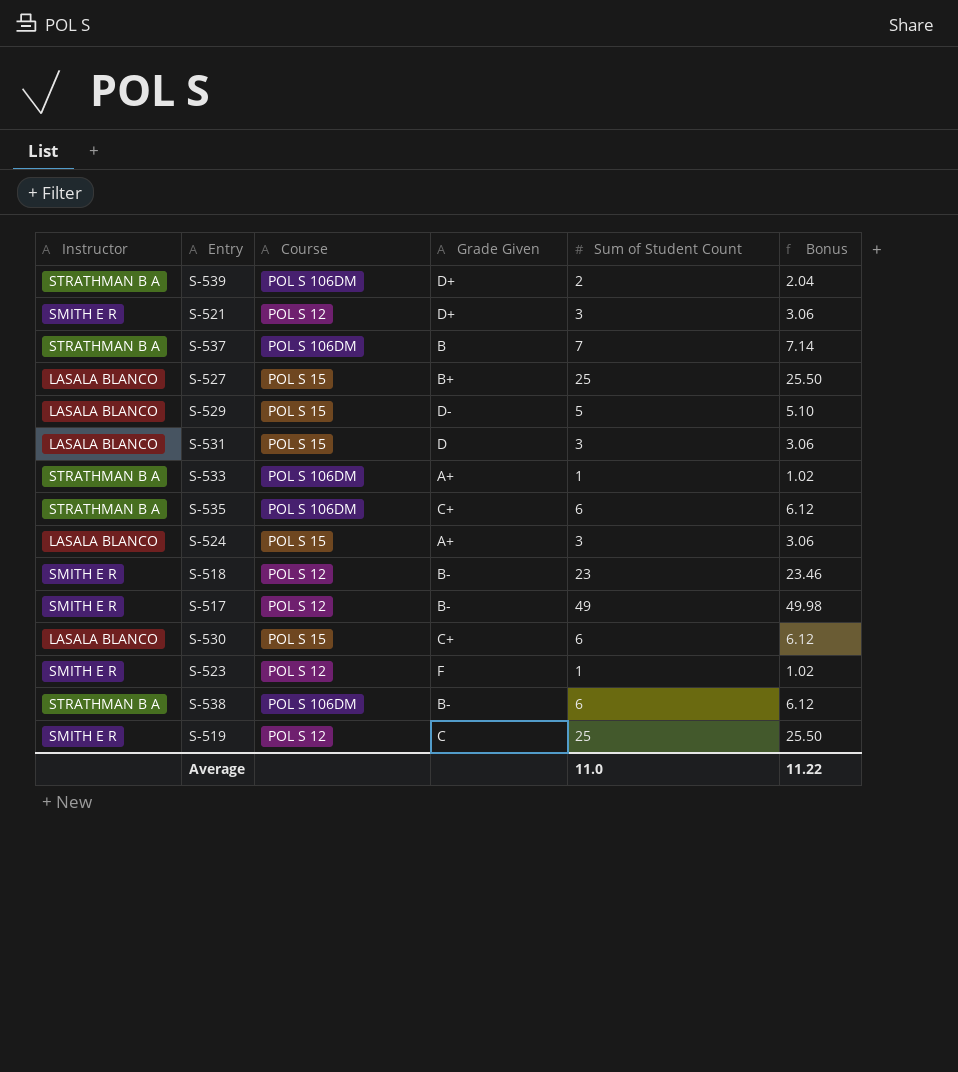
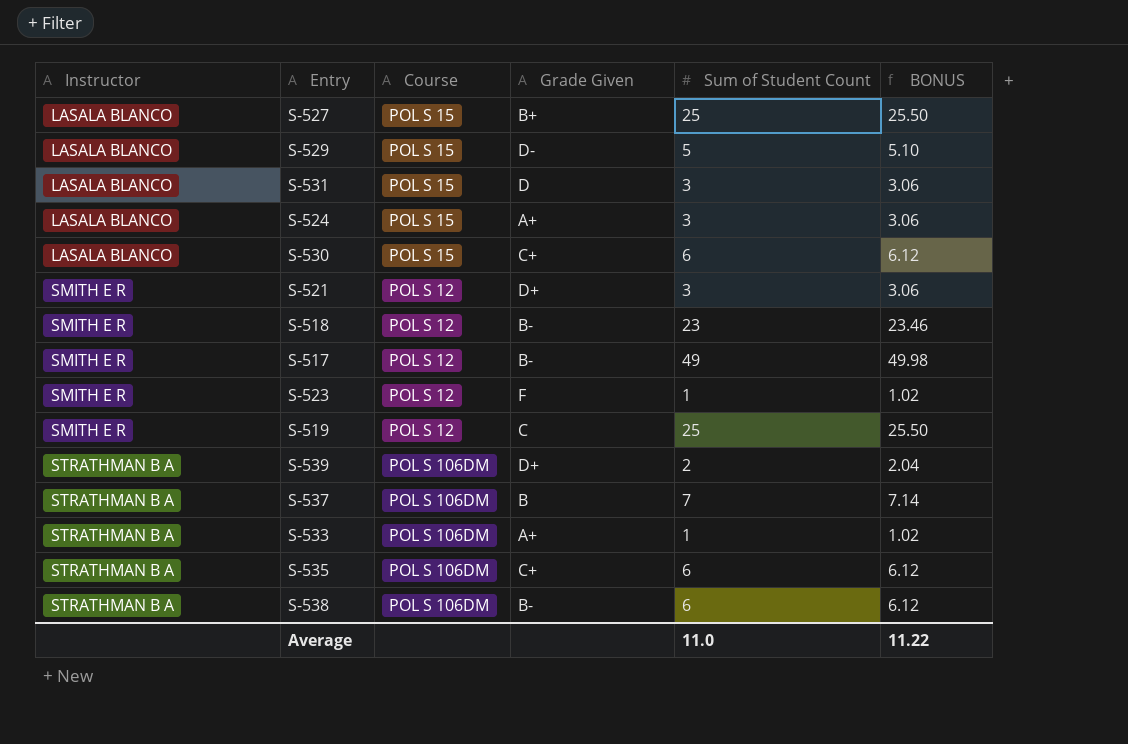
row order: none -> Instructor ascending
column name: Bonus -> BONUS

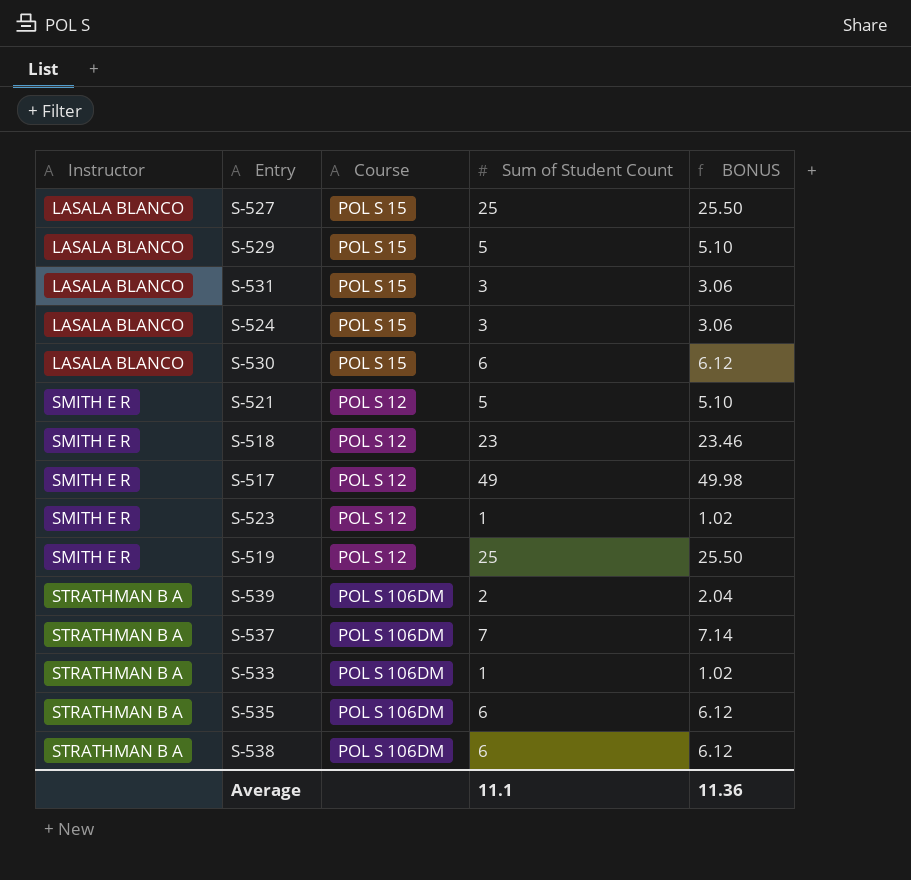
column Grade Given | position: 4 -> none
S-521 | Sum of Student Count: 3 -> 5
S-521 | BONUS: 3.06 -> 5.10
Average | Sum of Student Count: 11.0 -> 11.1
Average | BONUS: 11.22 -> 11.36

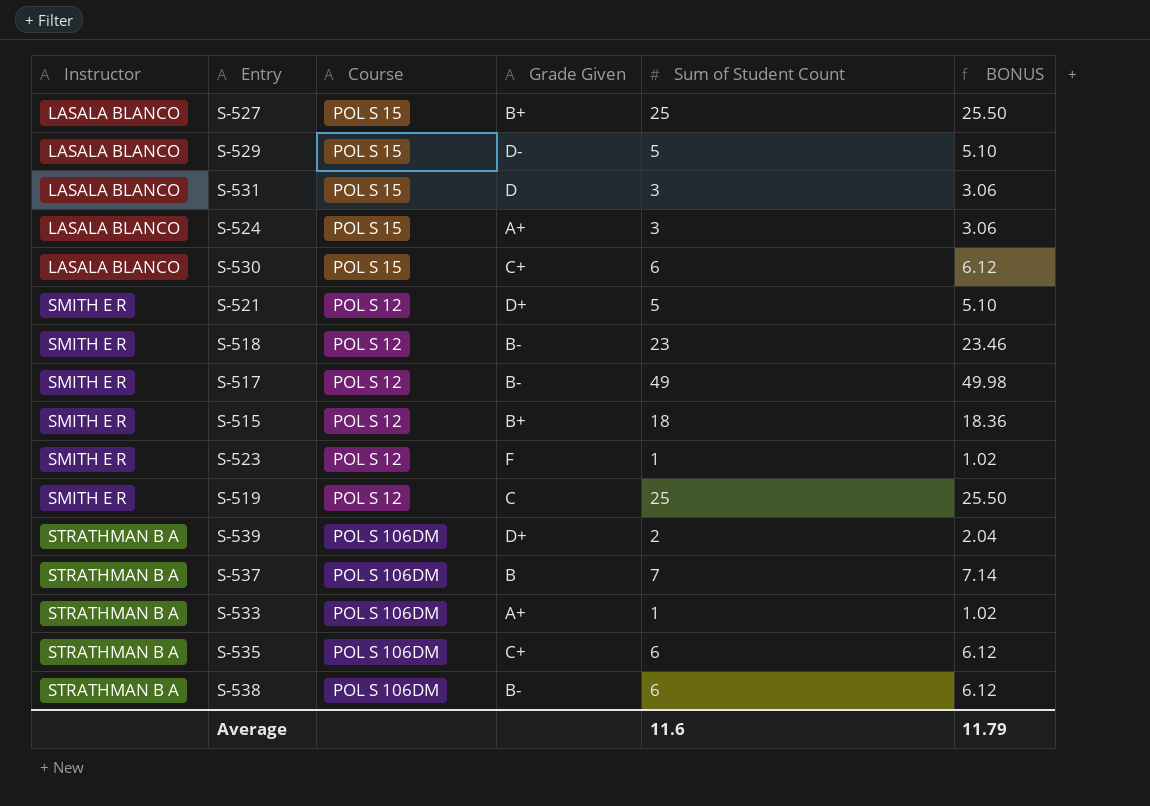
column Grade Given | position: none -> 4
row S-515: none -> SMITH E R | POL S 12 | B+ | 18 | 18.36
Average | Sum of Student Count: 11.1 -> 11.6
Average | BONUS: 11.36 -> 11.79

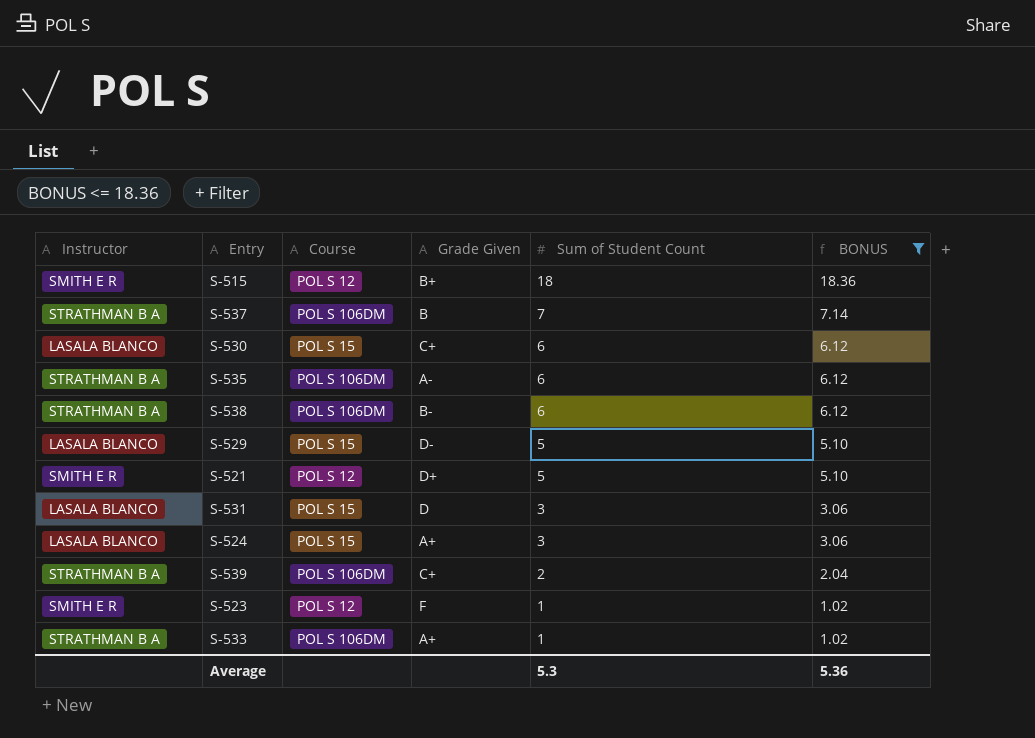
filter: none -> BONUS <= 18.36
row order: Instructor ascending -> Sum of Student Count descending
S-535 | Grade Given: C+ -> A-
S-539 | Grade Given: D+ -> C+
Average | Sum of Student Count: 11.6 -> 5.3
Average | BONUS: 11.79 -> 5.36

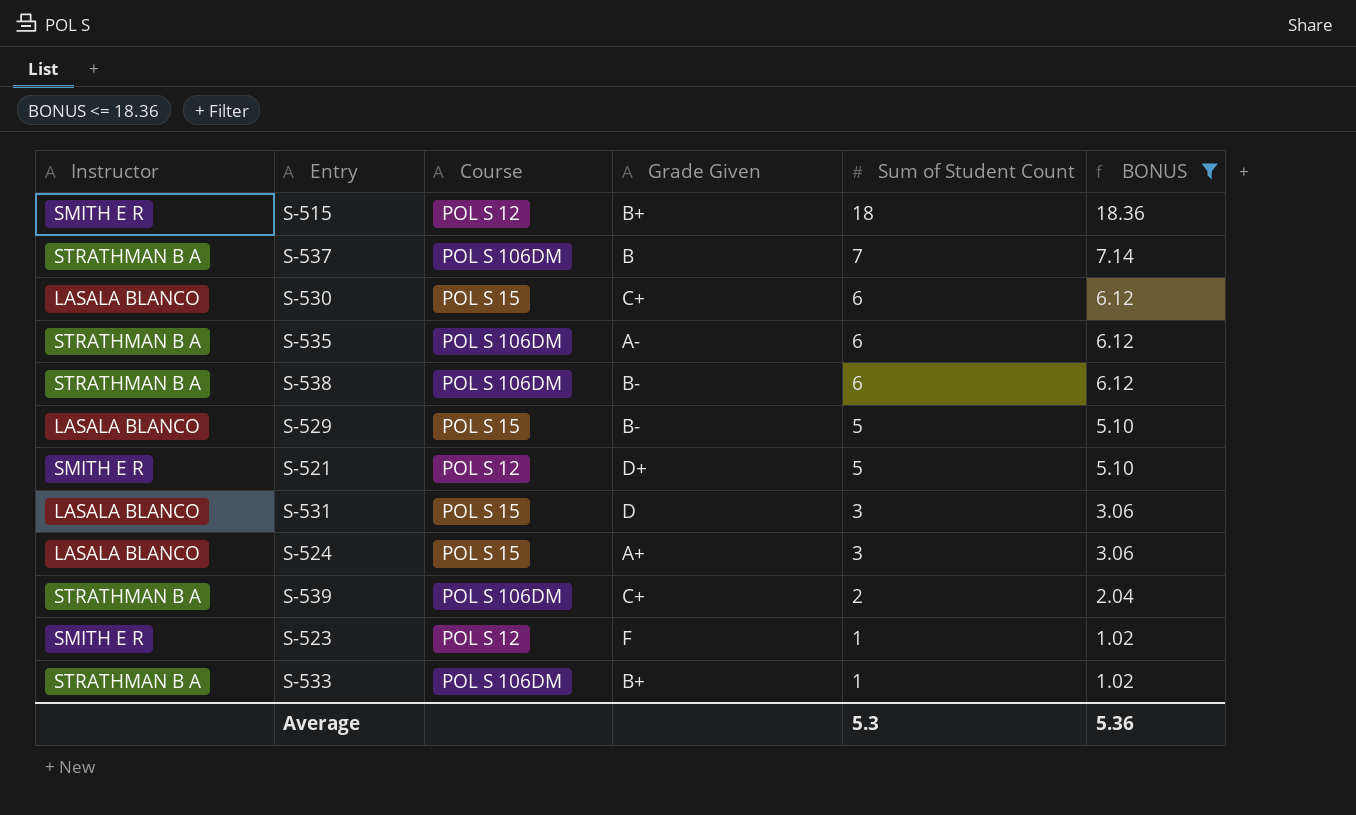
S-529 | Grade Given: D- -> B-
S-533 | Grade Given: A+ -> B+

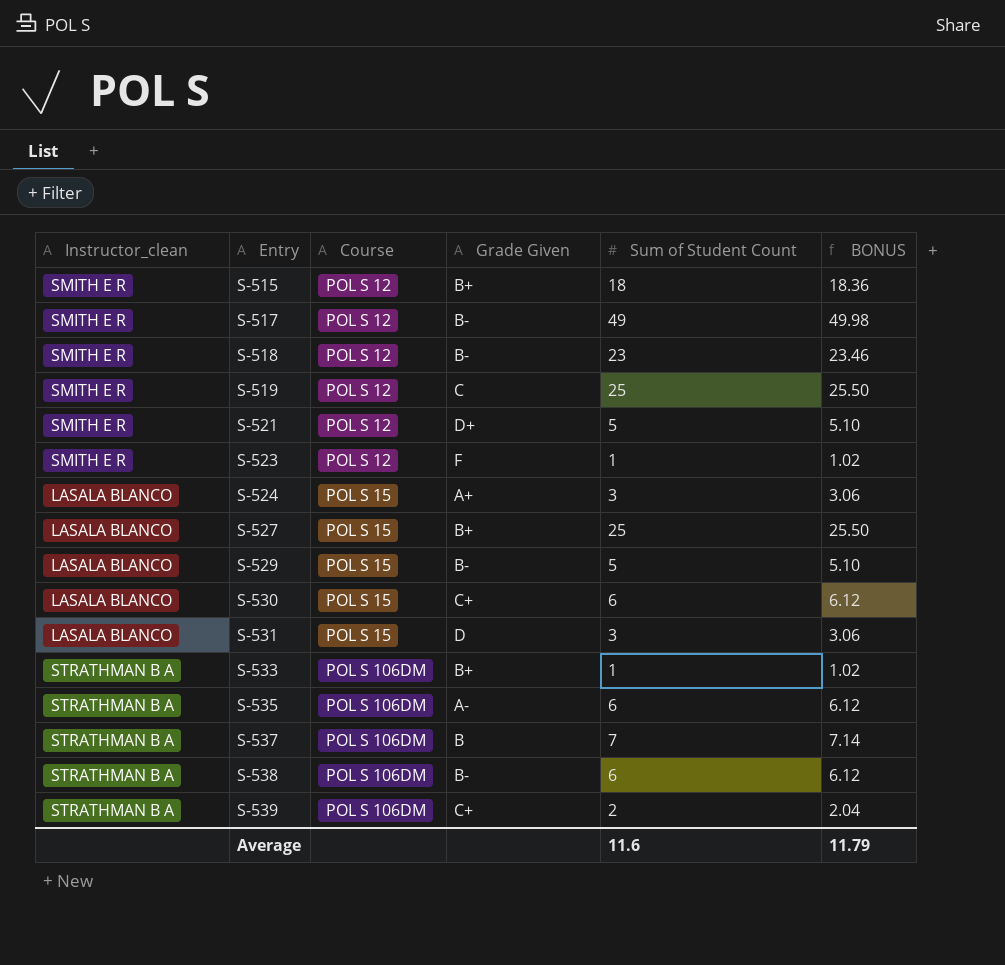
filter: BONUS <= 18.36 -> none
row order: Sum of Student Count descending -> Entry ascending
column name: Instructor -> Instructor_clean
Average | Sum of Student Count: 5.3 -> 11.6
Average | BONUS: 5.36 -> 11.79

